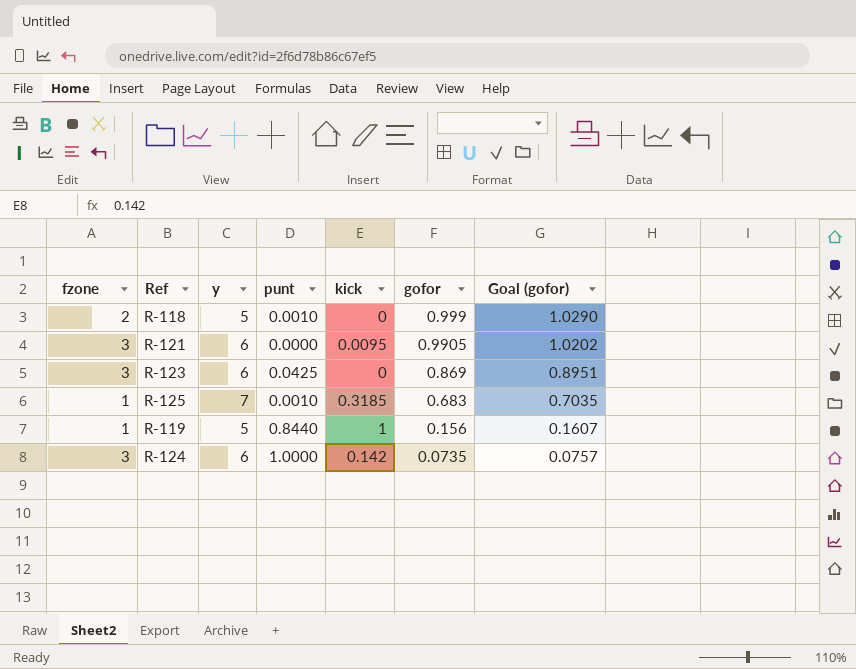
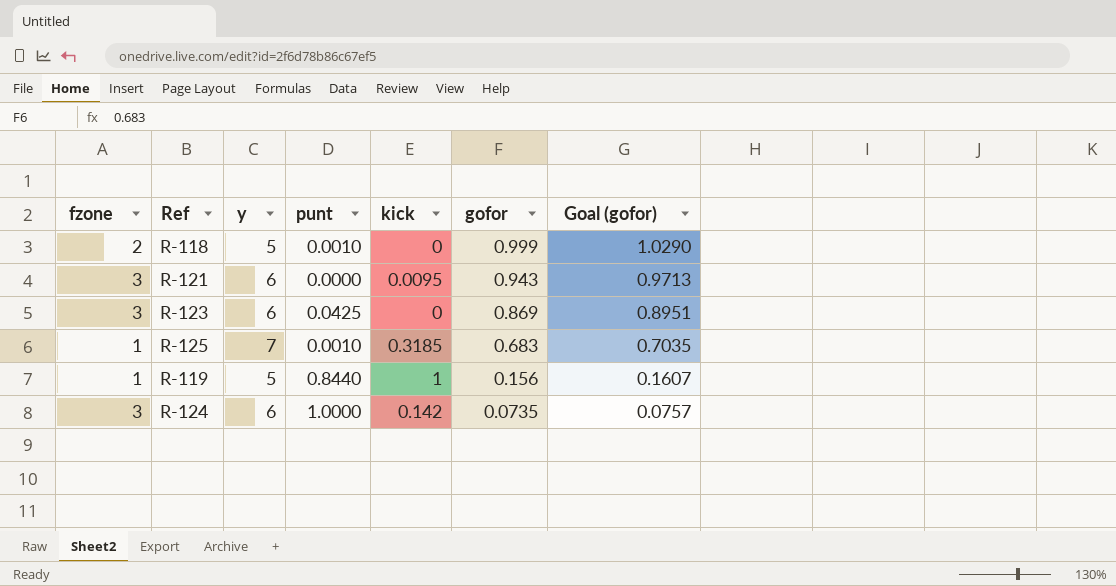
R-121 | gofor: 0.9905 -> 0.943
R-121 | Goal (gofor): 1.0202 -> 0.9713

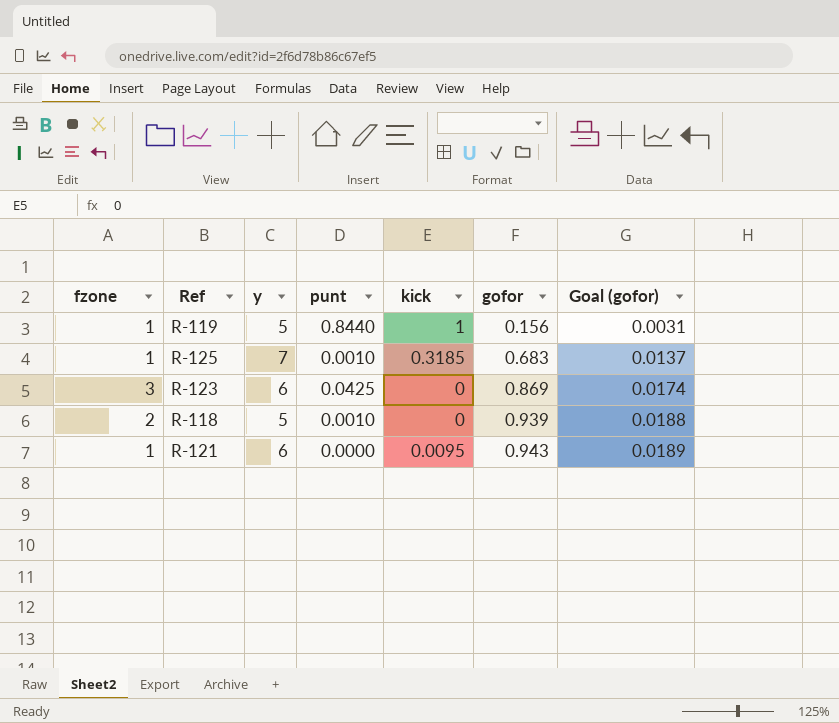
row order: gofor descending -> gofor ascending
column Goal (gofor) | formula: [gofor] * 1.03 -> [gofor] * 0.02
row R-124: 3 | 6 | 1.0000 | 0.142 | 0.0735 | 0.0757 -> none
R-118 | gofor: 0.999 -> 0.939
R-121 | fzone: 3 -> 1

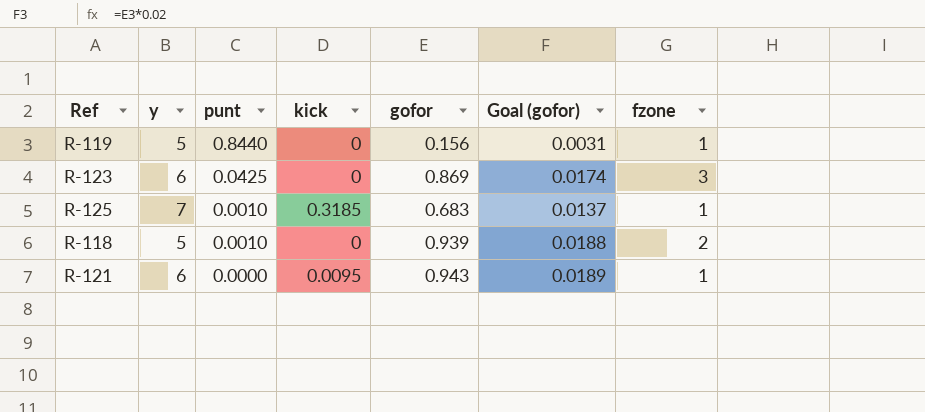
row order: gofor ascending -> punt descending
column fzone | position: 1 -> 7
R-119 | kick: 1 -> 0

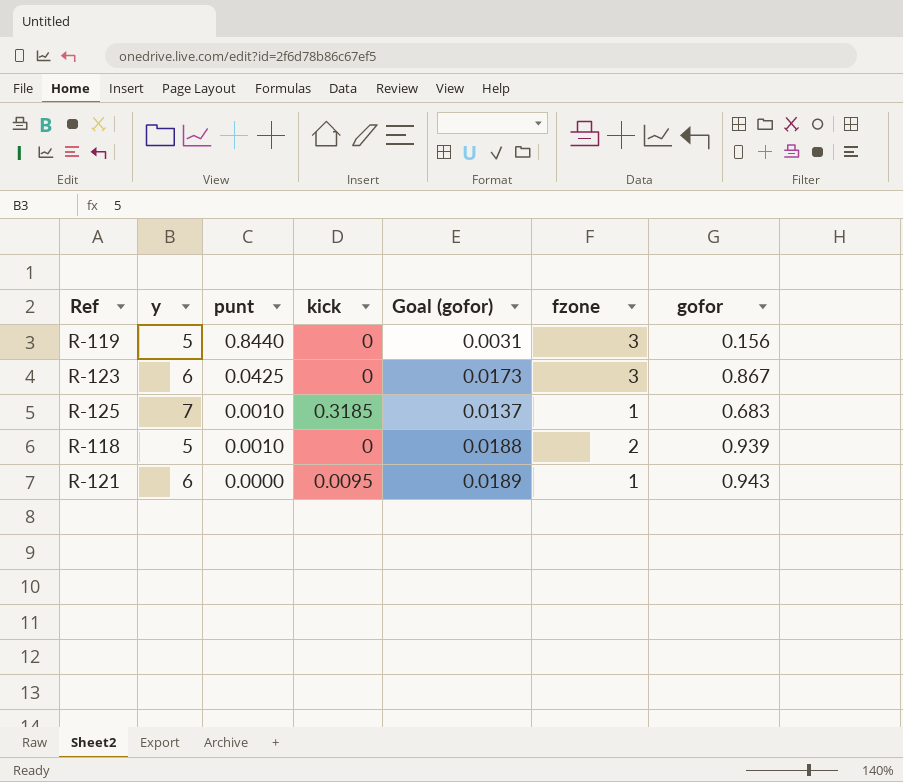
column gofor | position: 5 -> 7
R-119 | fzone: 1 -> 3
R-123 | Goal (gofor): 0.0174 -> 0.0173
R-123 | gofor: 0.869 -> 0.867

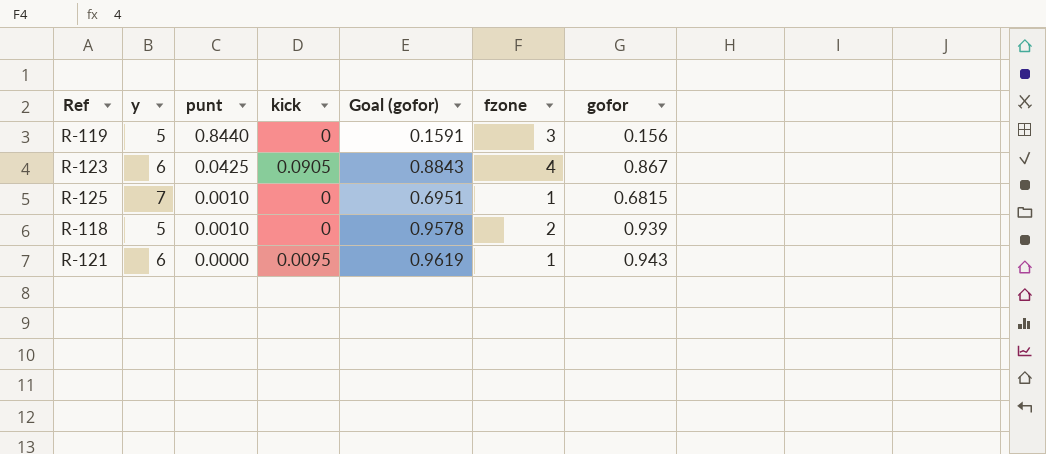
column Goal (gofor) | formula: [gofor] * 0.02 -> [gofor] * 1.02
R-123 | kick: 0 -> 0.0905
R-123 | fzone: 3 -> 4
R-125 | kick: 0.3185 -> 0
R-125 | gofor: 0.683 -> 0.6815

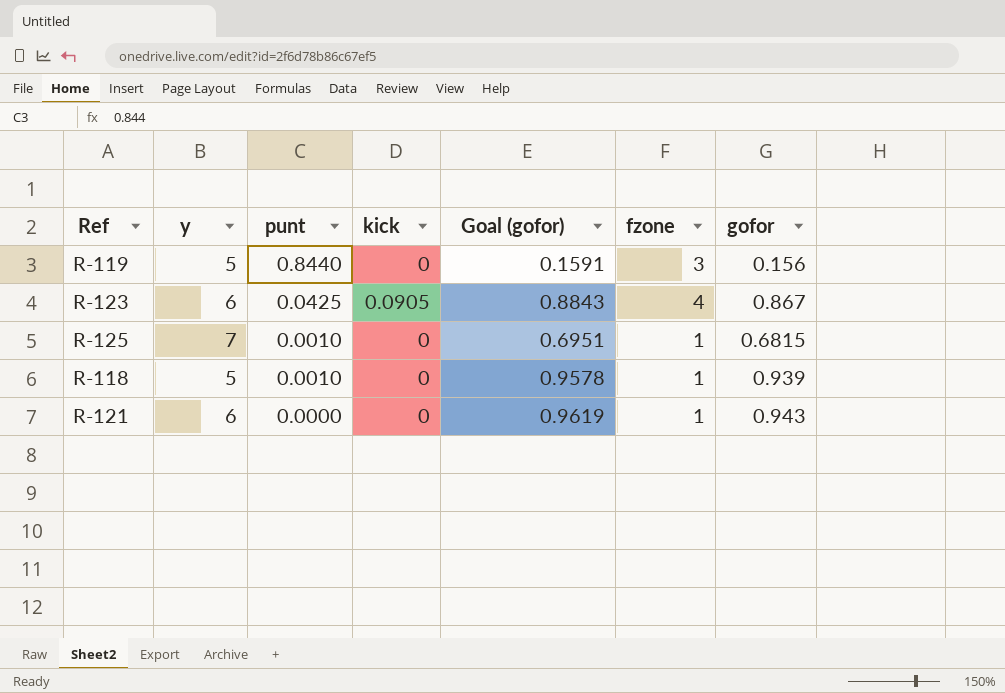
R-118 | fzone: 2 -> 1
R-121 | kick: 0.0095 -> 0

